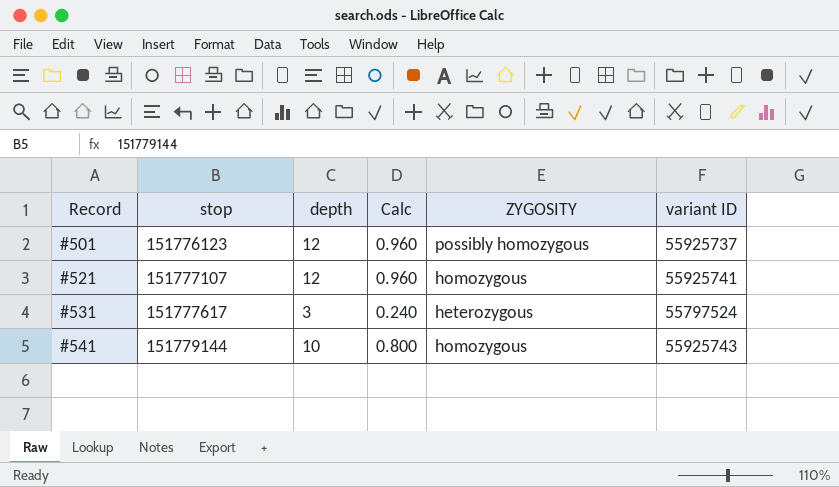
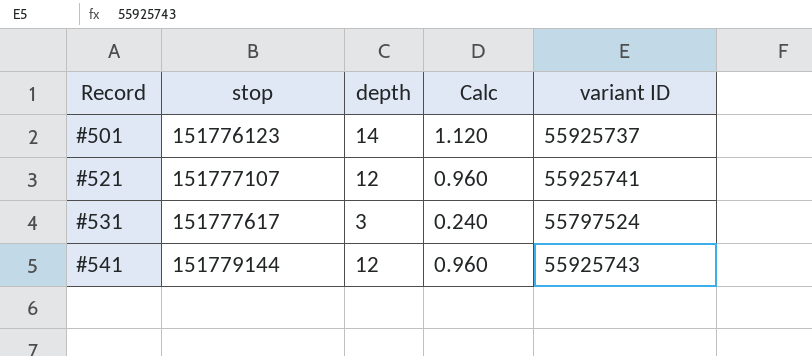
column ZYGOSITY | position: 5 -> none
#501 | depth: 12 -> 14
#501 | Calc: 0.960 -> 1.120
#541 | depth: 10 -> 12
#541 | Calc: 0.800 -> 0.960

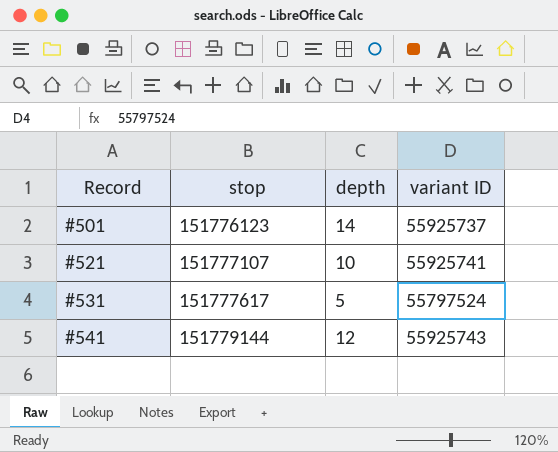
column Calc | formula: [depth] * 0.08 -> none
#521 | depth: 12 -> 10
#531 | depth: 3 -> 5

